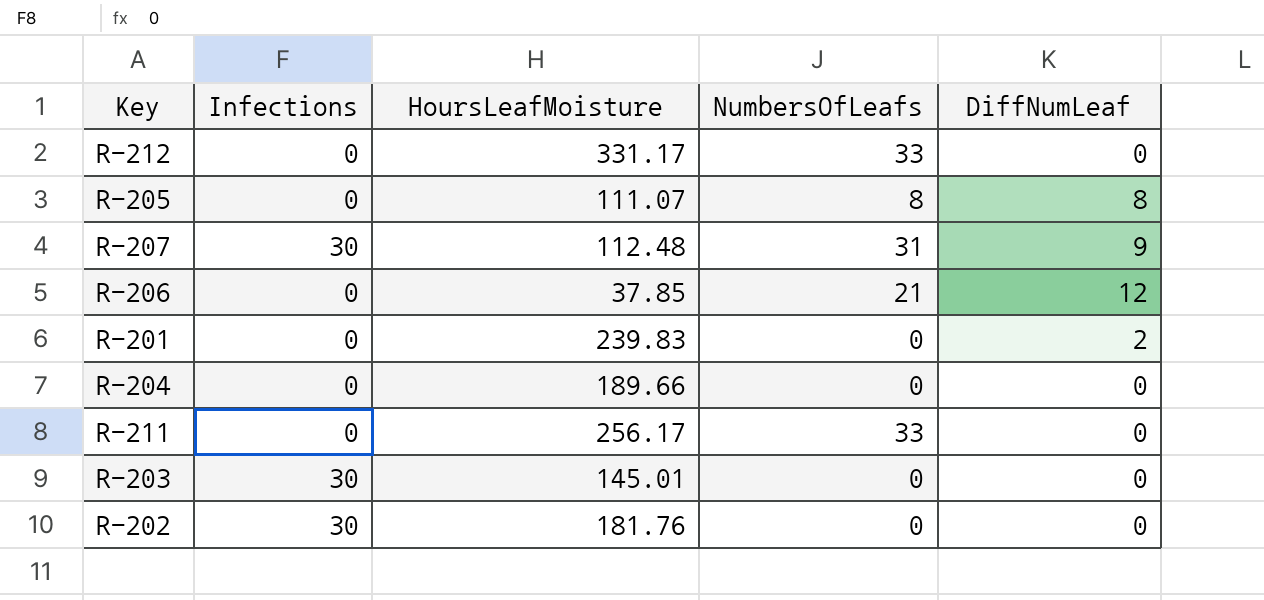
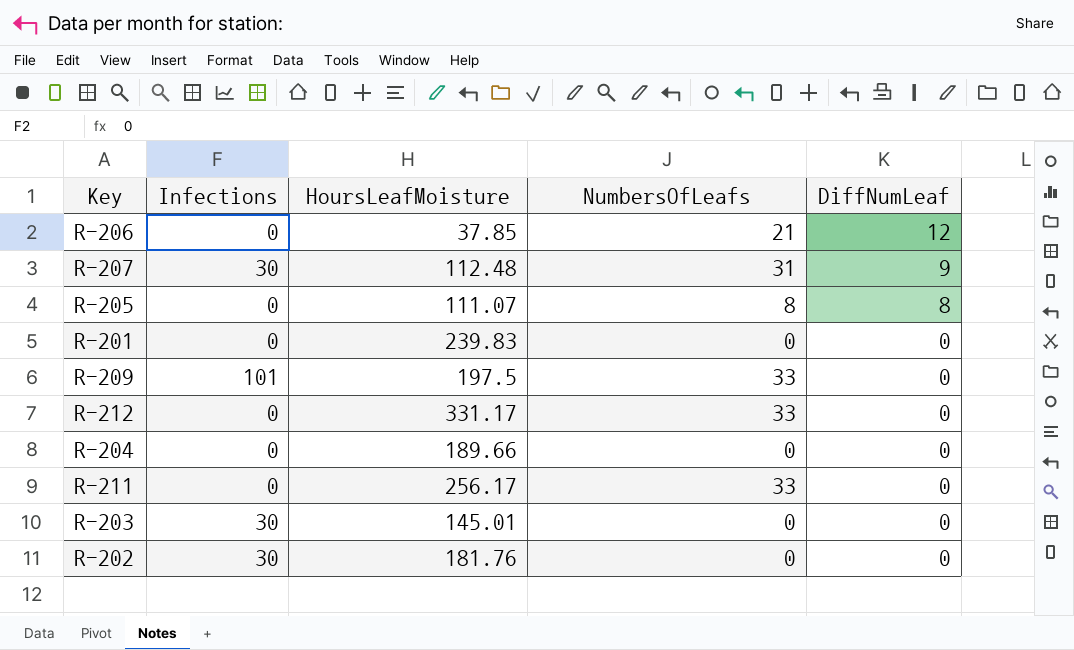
row order: none -> DiffNumLeaf descending
R-201 | DiffNumLeaf: 2 -> 0
row R-209: none -> 101 | 197.5 | 33 | 0

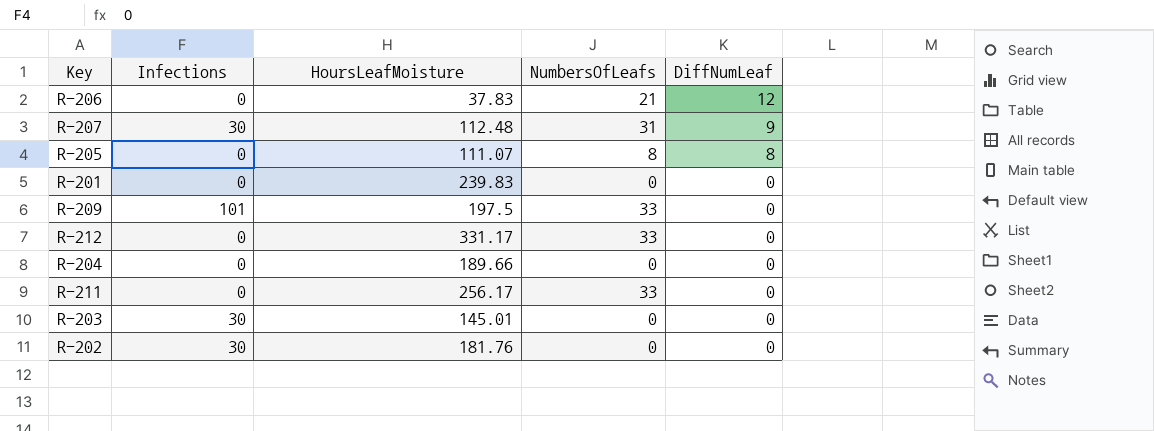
R-206 | HoursLeafMoisture: 37.85 -> 37.83

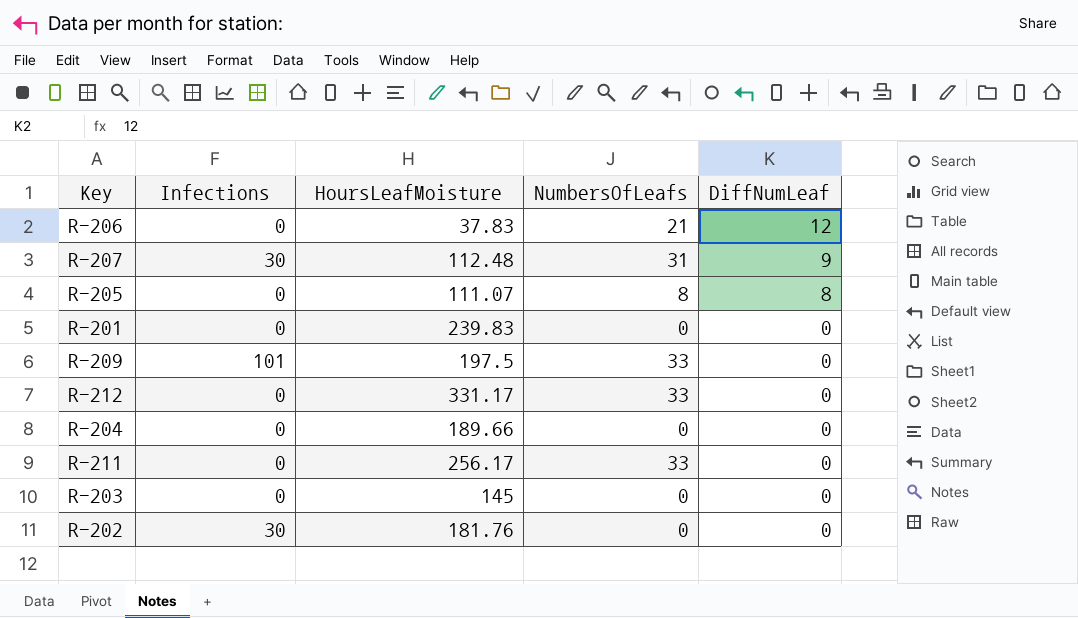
R-203 | Infections: 30 -> 0
R-203 | HoursLeafMoisture: 145.01 -> 145

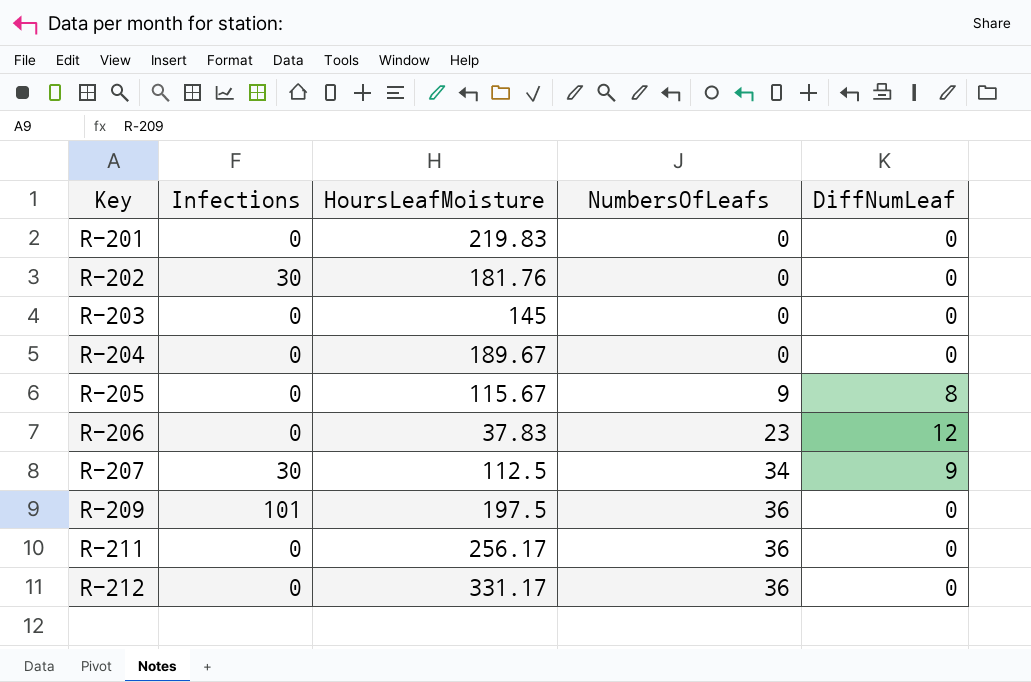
row order: DiffNumLeaf descending -> Key ascending
R-201 | HoursLeafMoisture: 239.83 -> 219.83
R-204 | HoursLeafMoisture: 189.66 -> 189.67
R-205 | HoursLeafMoisture: 111.07 -> 115.67
R-205 | NumbersOfLeafs: 8 -> 9
R-206 | NumbersOfLeafs: 21 -> 23
R-207 | HoursLeafMoisture: 112.48 -> 112.5
R-207 | NumbersOfLeafs: 31 -> 34
R-209 | NumbersOfLeafs: 33 -> 36
R-211 | NumbersOfLeafs: 33 -> 36
R-212 | NumbersOfLeafs: 33 -> 36

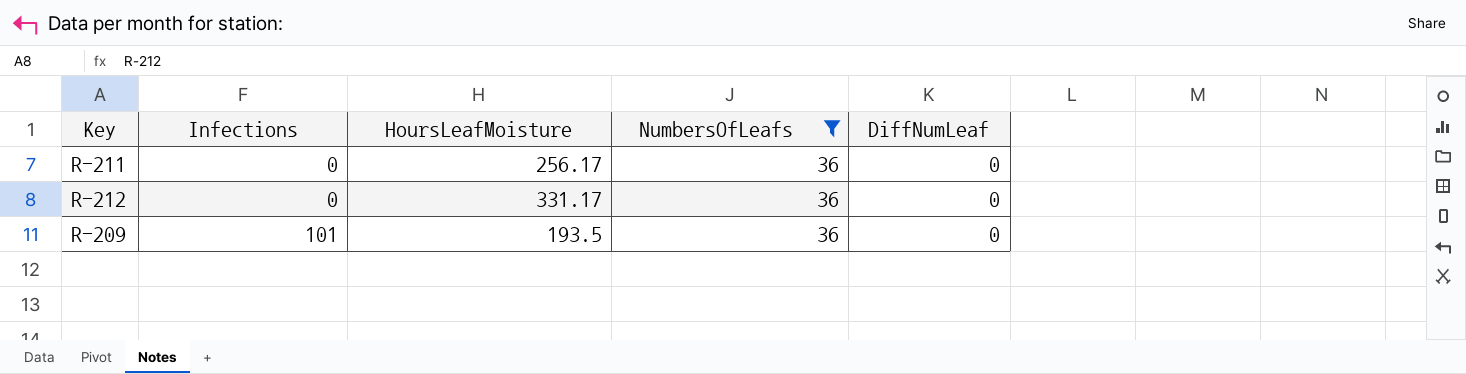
filter: none -> NumbersOfLeafs = 36
row order: Key ascending -> Infections ascending
R-209 | HoursLeafMoisture: 197.5 -> 193.5

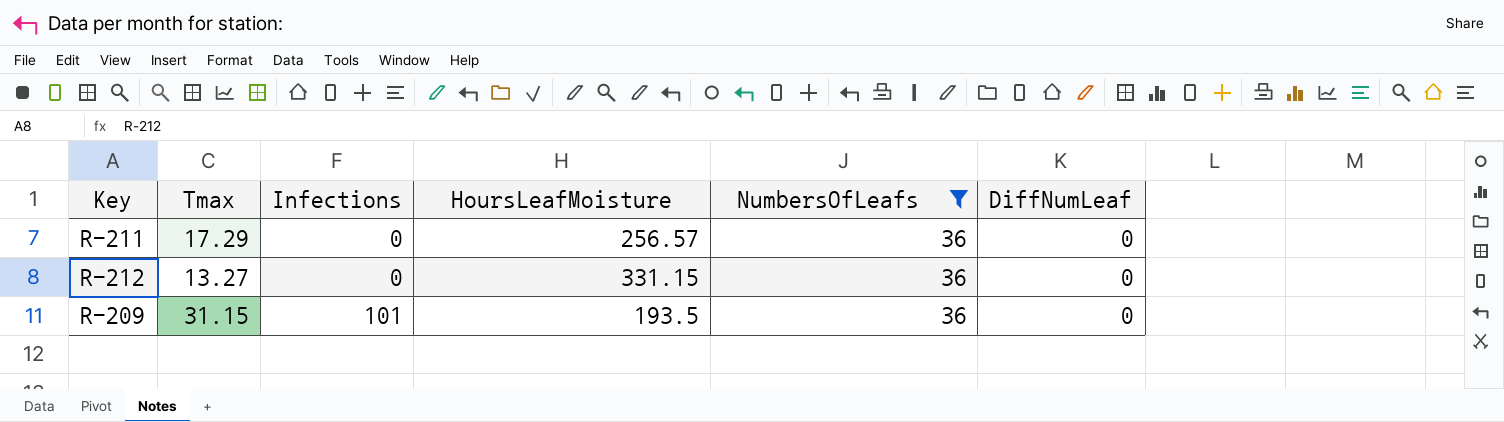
column Tmax | position: none -> 2
R-211 | HoursLeafMoisture: 256.17 -> 256.57
R-212 | HoursLeafMoisture: 331.17 -> 331.15

